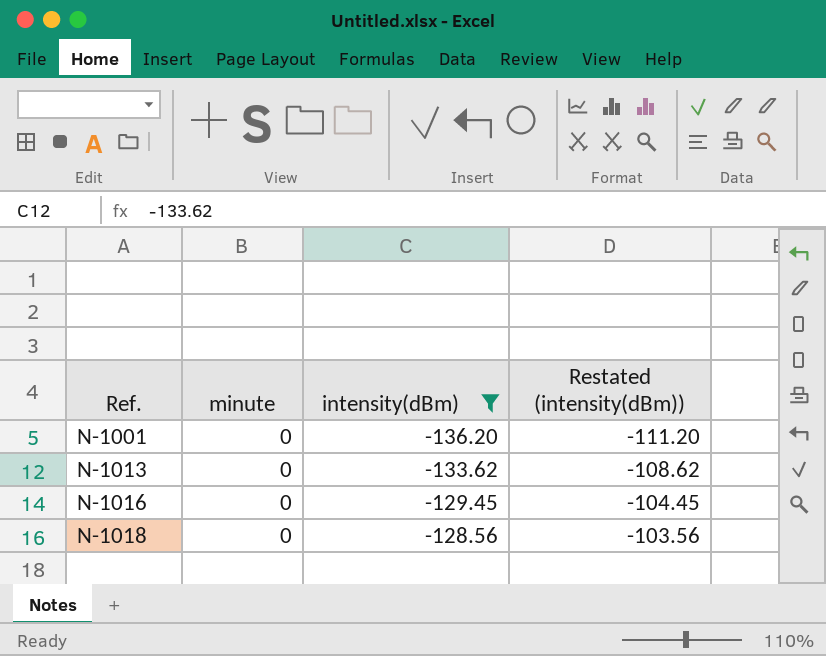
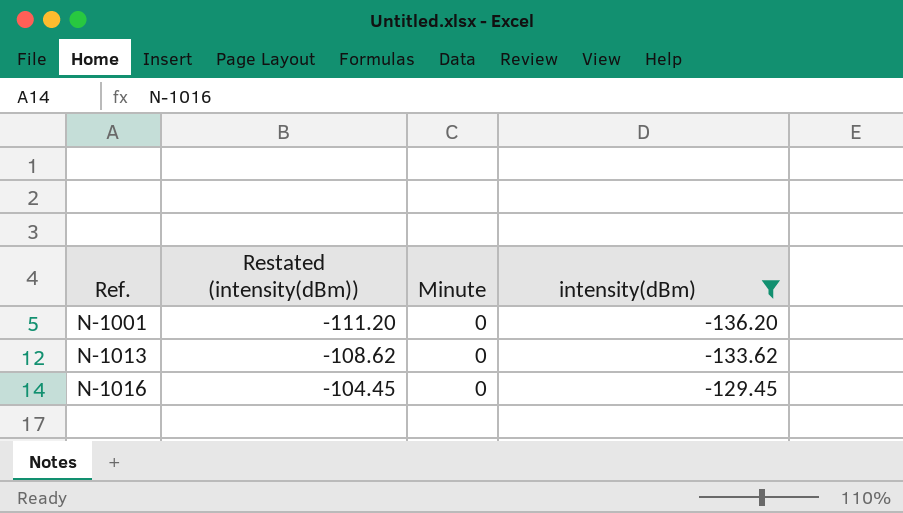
column Restated (intensity(dBm)) | position: 4 -> 2
column name: minute -> Minute
row N-1018: 0 | -128.56 | -103.56 -> none

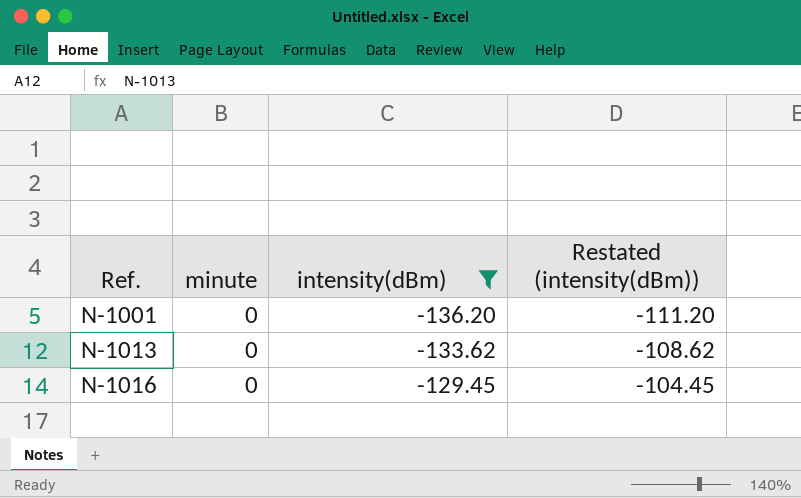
column name: Minute -> minute
column Restated (intensity(dBm)) | position: 2 -> 4

